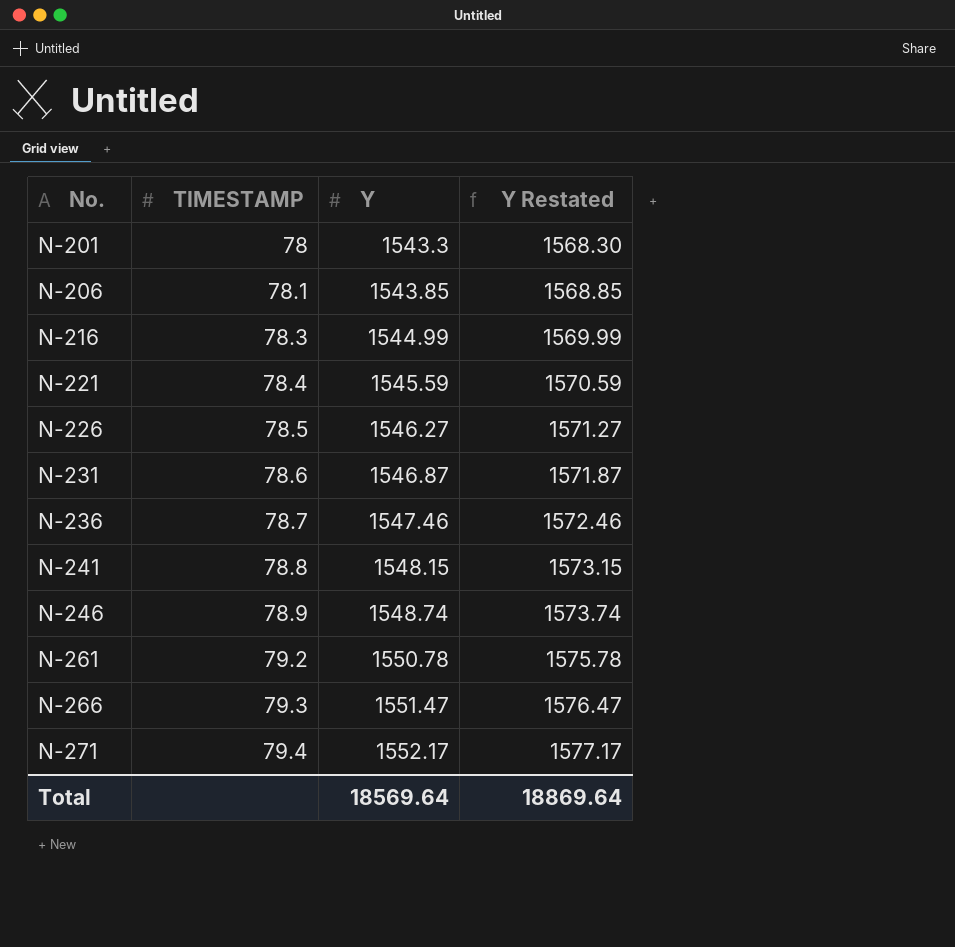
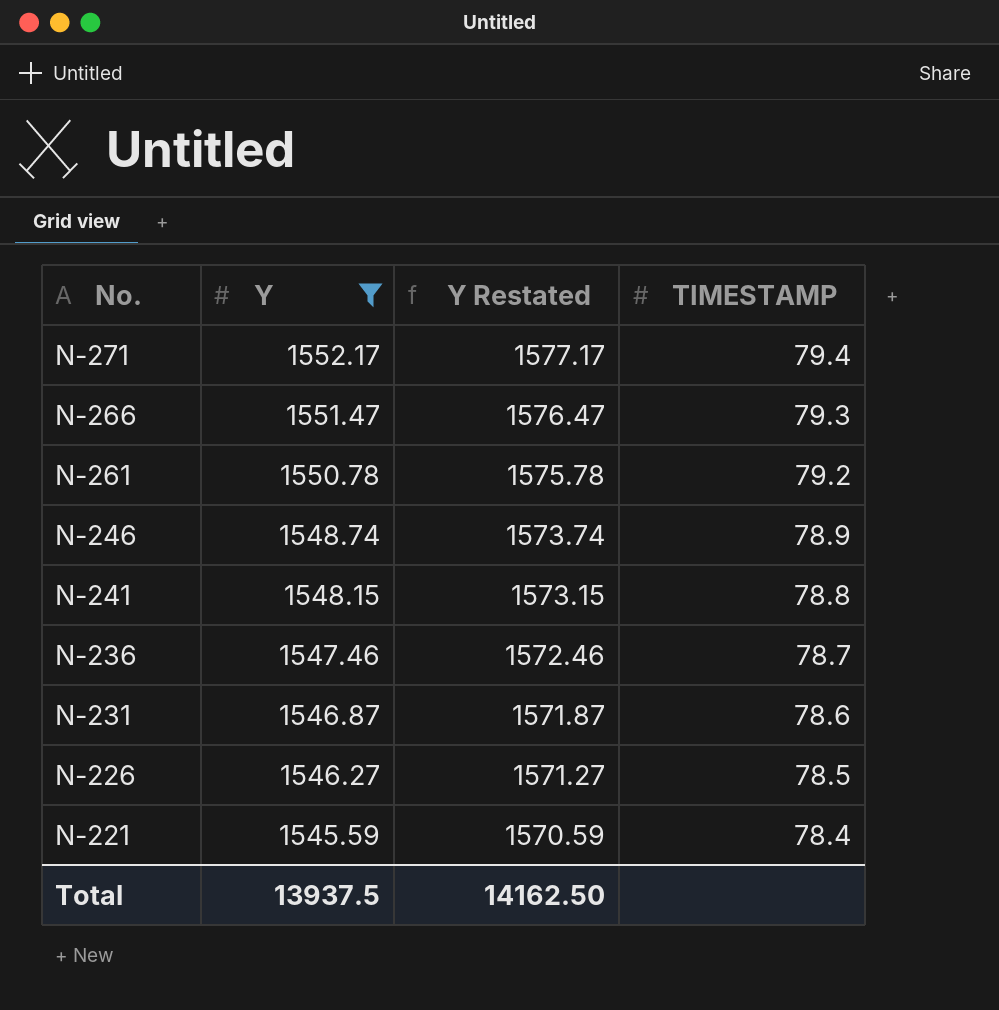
filter: none -> Y >= 1545.59
row order: No. ascending -> No. descending
column TIMESTAMP | position: 2 -> 4
Total | Y: 18569.64 -> 13937.5
Total | Y Restated: 18869.64 -> 14162.50

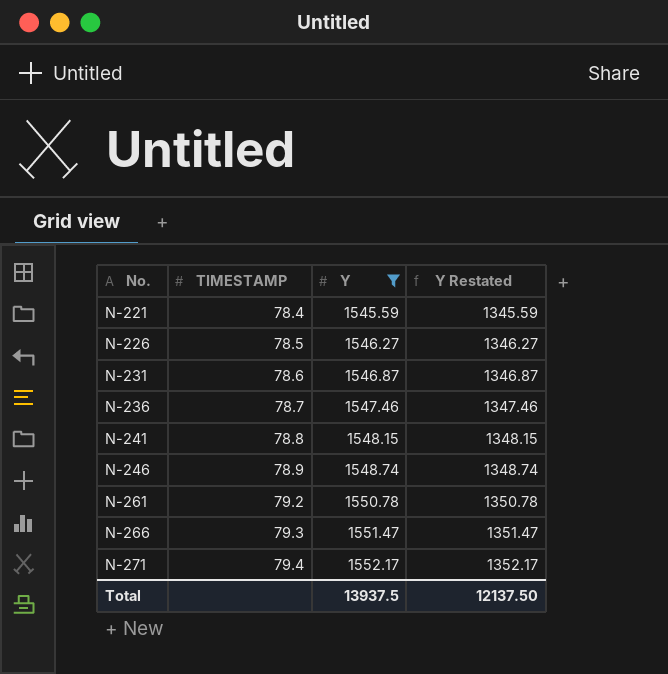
row order: No. descending -> No. ascending
column TIMESTAMP | position: 4 -> 2
column Y Restated | formula: [Y] + 25 -> [Y] - 200
Total | Y Restated: 14162.50 -> 12137.50

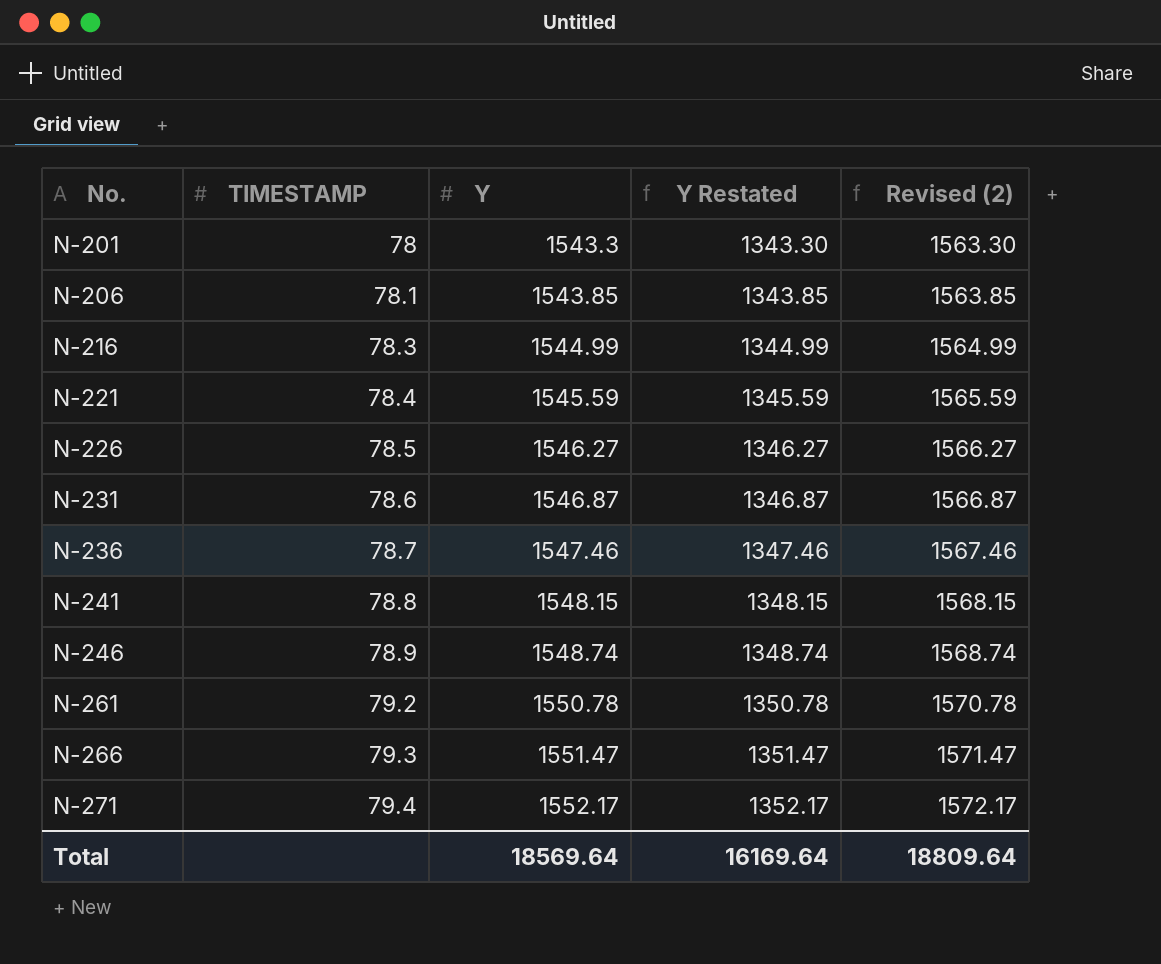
filter: Y >= 1545.59 -> none
column Revised (2) | formula: none -> [Y] + 20
Total | Y: 13937.5 -> 18569.64
Total | Y Restated: 12137.50 -> 16169.64

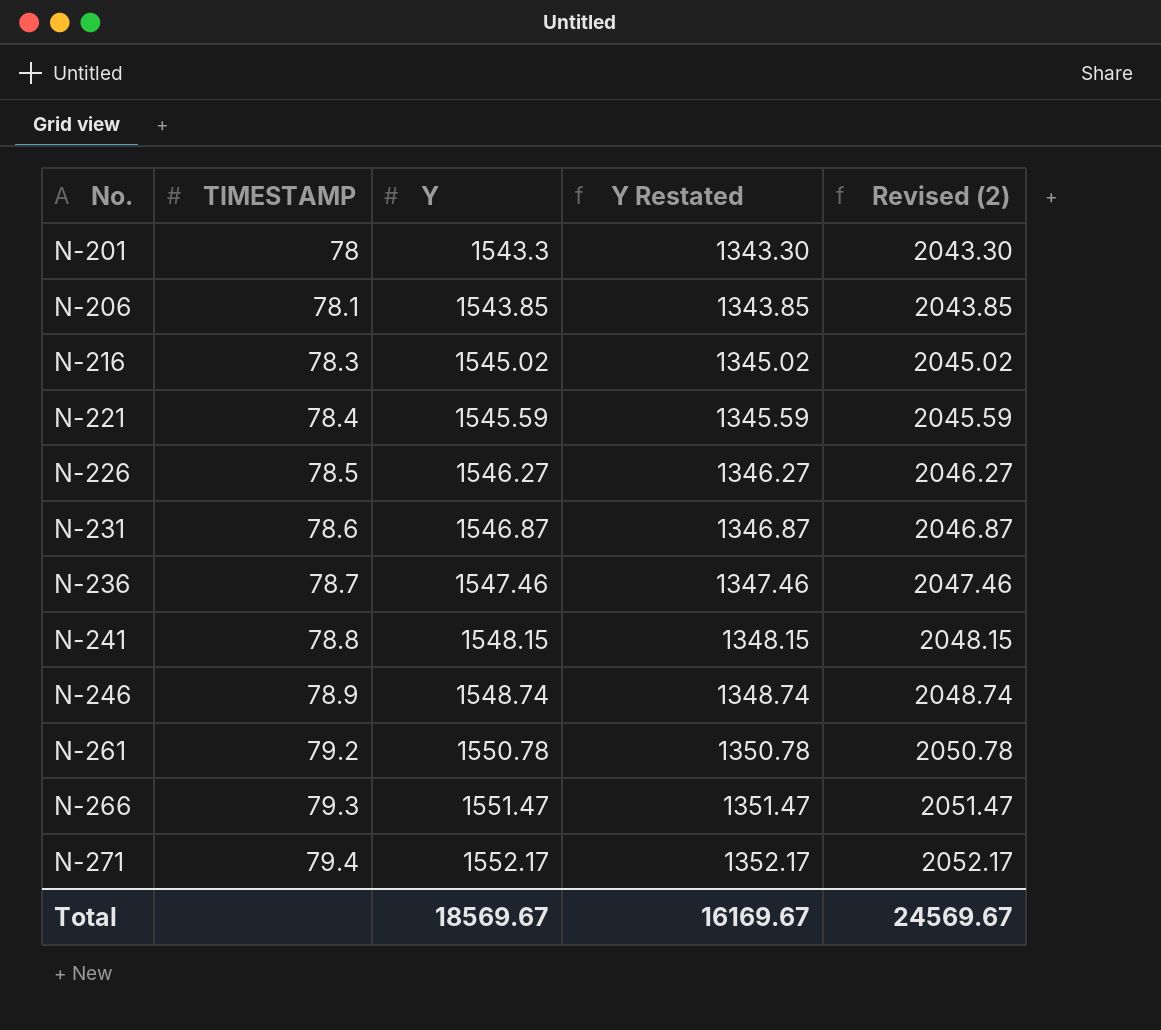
column Revised (2) | formula: [Y] + 20 -> [Y] + 500
N-216 | Y: 1544.99 -> 1545.02
N-216 | Y Restated: 1344.99 -> 1345.02
Total | Y: 18569.64 -> 18569.67
Total | Y Restated: 16169.64 -> 16169.67
Total | Revised (2): 18809.64 -> 24569.67

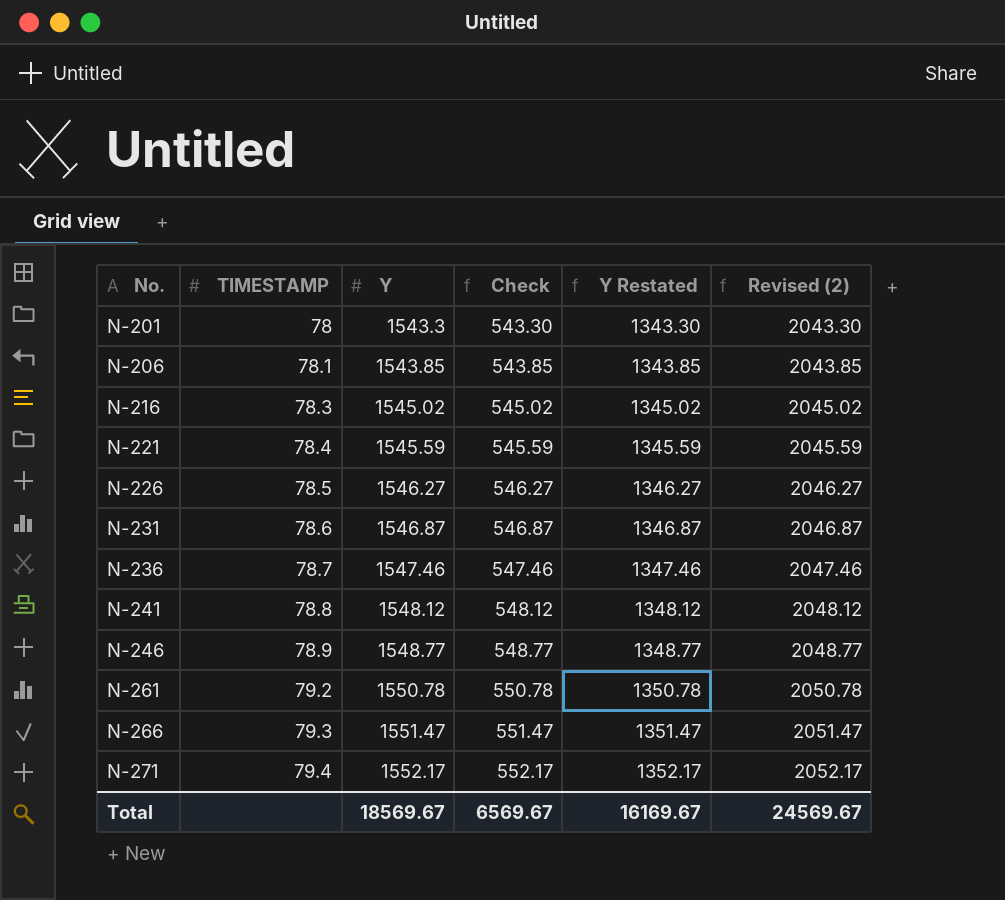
column Check | formula: none -> [Y] - 1000
N-241 | Y: 1548.15 -> 1548.12
N-241 | Y Restated: 1348.15 -> 1348.12
N-241 | Revised (2): 2048.15 -> 2048.12
N-246 | Y: 1548.74 -> 1548.77
N-246 | Y Restated: 1348.74 -> 1348.77
N-246 | Revised (2): 2048.74 -> 2048.77

